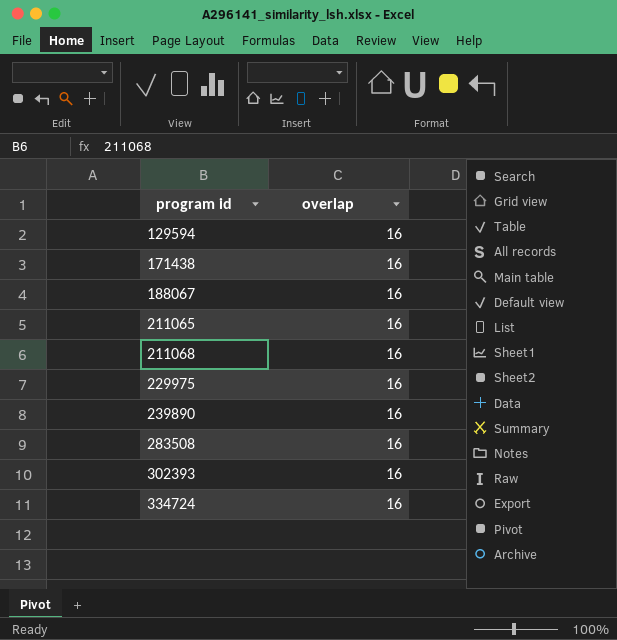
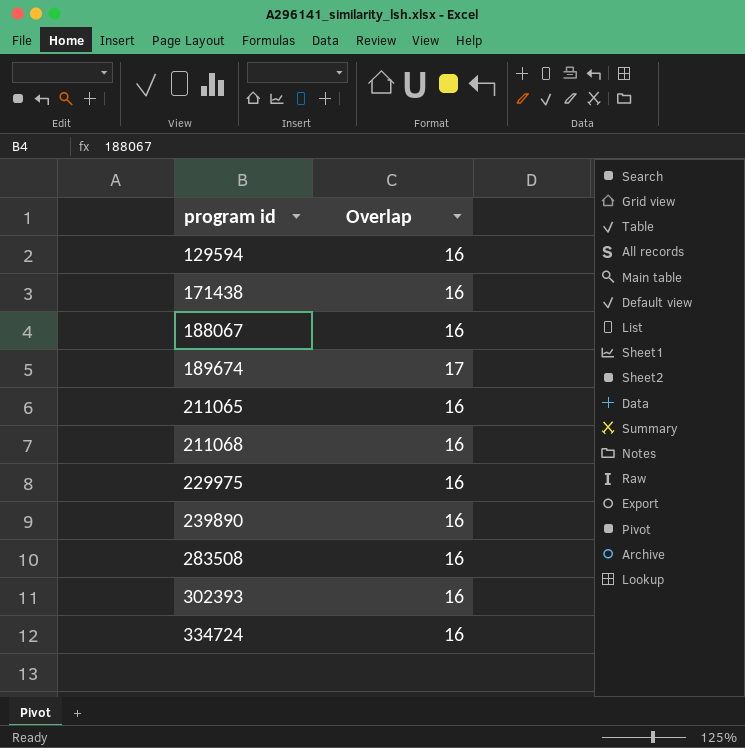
column name: overlap -> Overlap
row 189674: none -> 17

